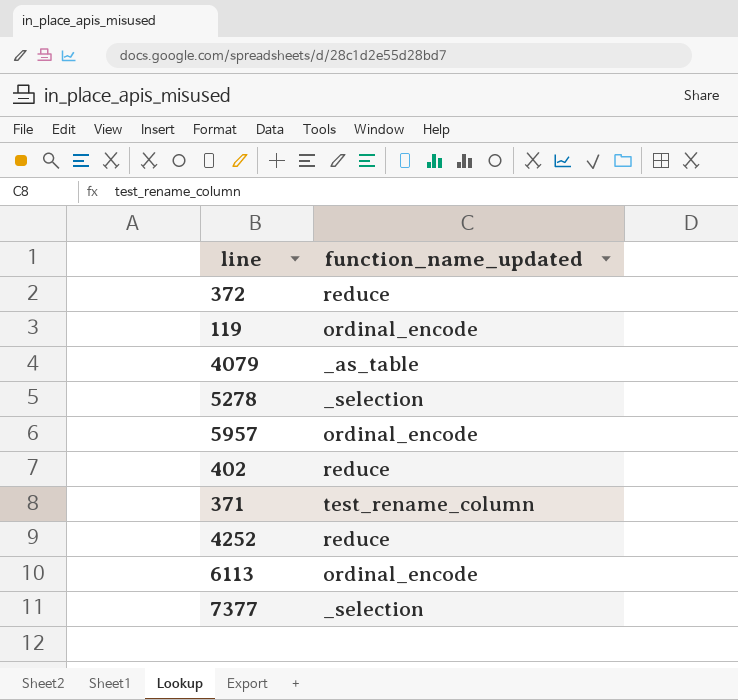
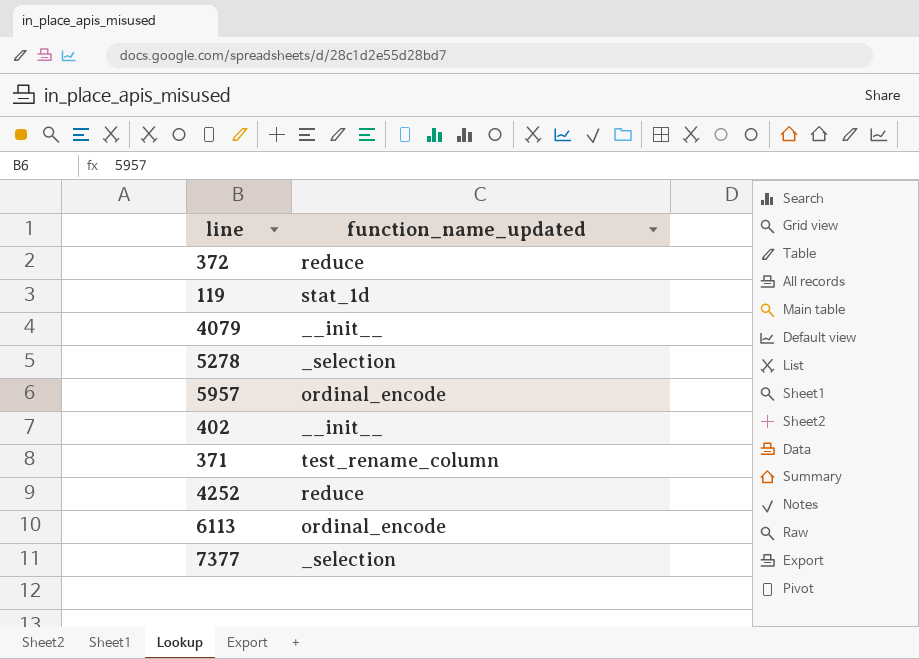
119 | function_name_updated: ordinal_encode -> stat_1d
4079 | function_name_updated: _as_table -> __init__
402 | function_name_updated: reduce -> __init__

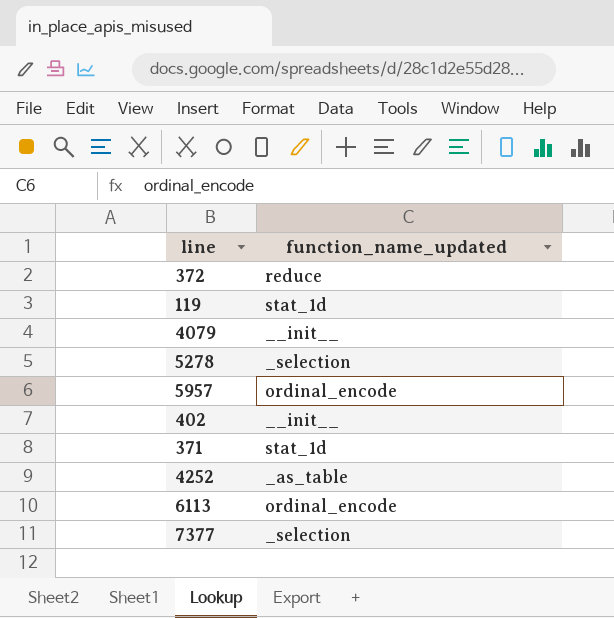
371 | function_name_updated: test_rename_column -> stat_1d
4252 | function_name_updated: reduce -> _as_table

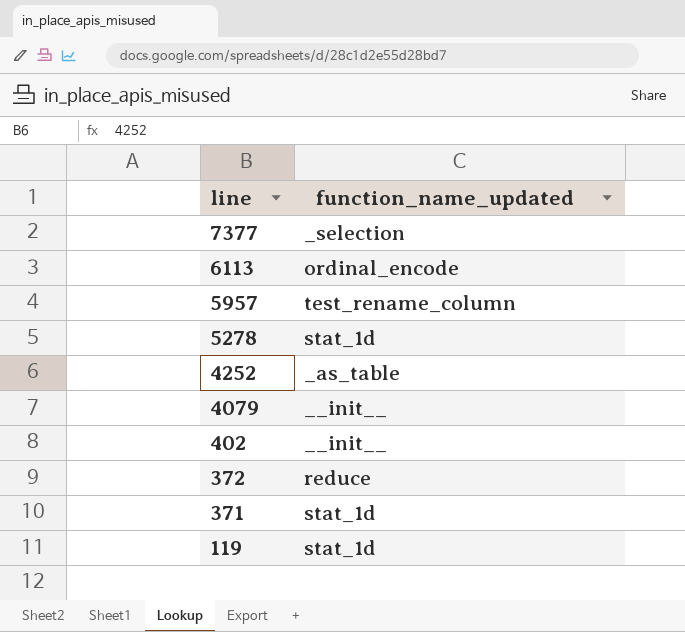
row order: none -> line descending
5957 | function_name_updated: ordinal_encode -> test_rename_column
5278 | function_name_updated: _selection -> stat_1d

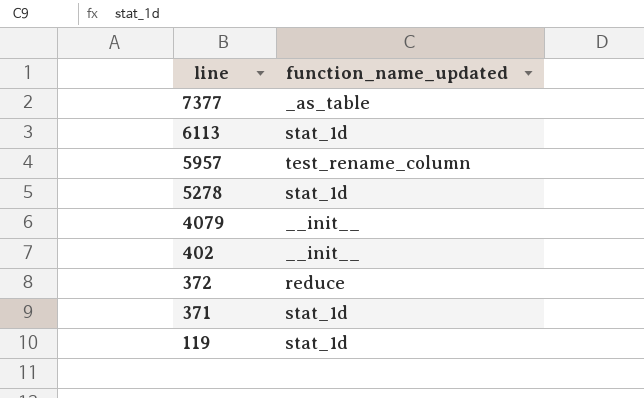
row 4252: _as_table -> none
7377 | function_name_updated: _selection -> _as_table
6113 | function_name_updated: ordinal_encode -> stat_1d

